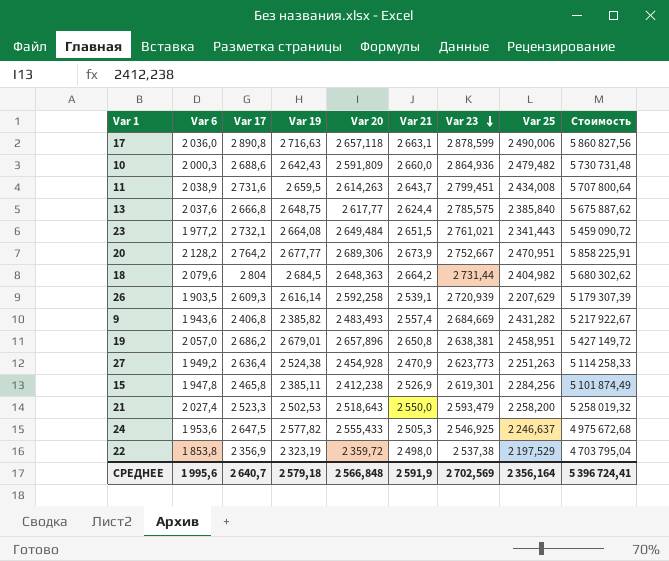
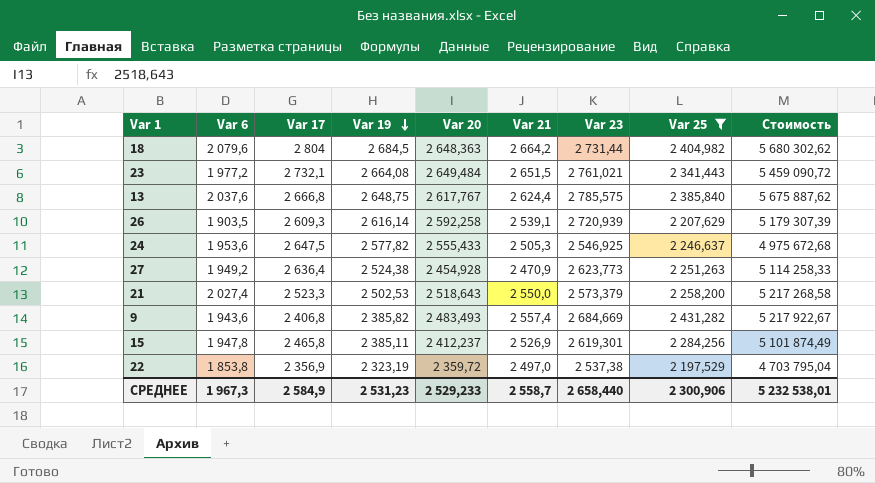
filter: none -> Var 25 <= 2 431,282
row order: Var 23 descending -> Var 19 descending
13 | Var 20: 2 617,77 -> 2 617,767
21 | Var 23: 2 593,479 -> 2 573,379
21 | Стоимость: 5 258 019,32 -> 5 217 268,58
15 | Var 20: 2 412,238 -> 2 412,237
22 | Var 21: 2 498,0 -> 2 497,0
СРЕДНЕЕ | Var 6: 1 995,6 -> 1 967,3
СРЕДНЕЕ | Var 17: 2 640,7 -> 2 584,9
СРЕДНЕЕ | Var 19: 2 579,18 -> 2 531,23
СРЕДНЕЕ | Var 20: 2 566,848 -> 2 529,233
СРЕДНЕЕ | Var 21: 2 591,9 -> 2 558,7
СРЕДНЕЕ | Var 23: 2 702,569 -> 2 658,440
СРЕДНЕЕ | Var 25: 2 356,164 -> 2 300,906
СРЕДНЕЕ | Стоимость: 5 396 724,41 -> 5 232 538,01

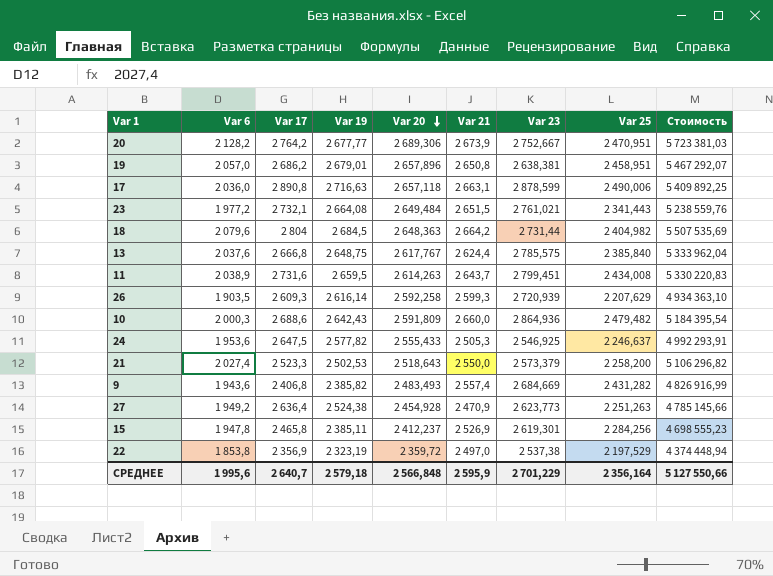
filter: Var 25 <= 2 431,282 -> none
row order: Var 19 descending -> Var 20 descending
column Стоимость | formula: [Var 6] * [Var 23] -> [Var 6] * [Var 20]
26 | Var 21: 2 539,1 -> 2 599,3
СРЕДНЕЕ | Var 6: 1 967,3 -> 1 995,6
СРЕДНЕЕ | Var 17: 2 584,9 -> 2 640,7
СРЕДНЕЕ | Var 19: 2 531,23 -> 2 579,18
СРЕДНЕЕ | Var 20: 2 529,233 -> 2 566,848
СРЕДНЕЕ | Var 21: 2 558,7 -> 2 595,9
СРЕДНЕЕ | Var 23: 2 658,440 -> 2 701,229
СРЕДНЕЕ | Var 25: 2 300,906 -> 2 356,164
СРЕДНЕЕ | Стоимость: 5 232 538,01 -> 5 127 550,66

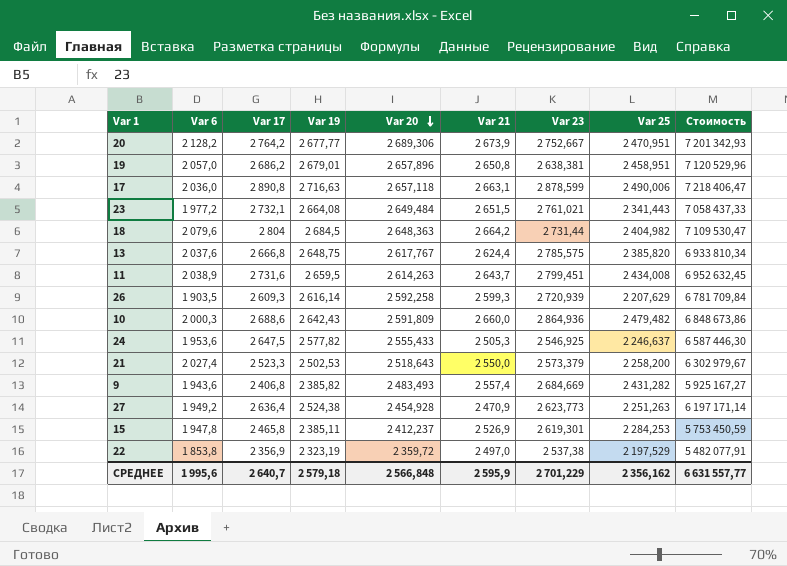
column Стоимость | formula: [Var 6] * [Var 20] -> [Var 19] * [Var 20]
13 | Var 25: 2 385,840 -> 2 385,820
15 | Var 25: 2 284,256 -> 2 284,253
СРЕДНЕЕ | Var 25: 2 356,164 -> 2 356,162
СРЕДНЕЕ | Стоимость: 5 127 550,66 -> 6 631 557,77

